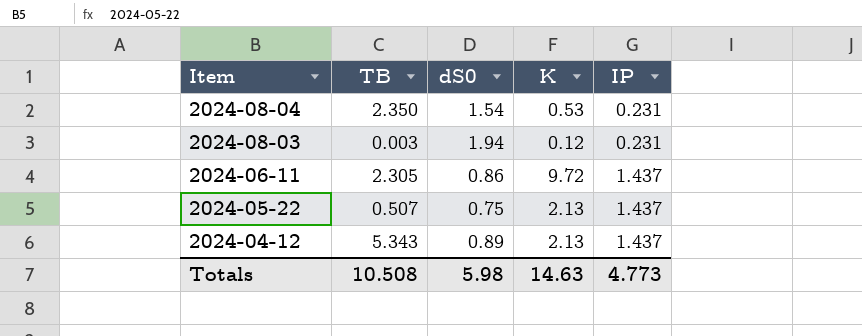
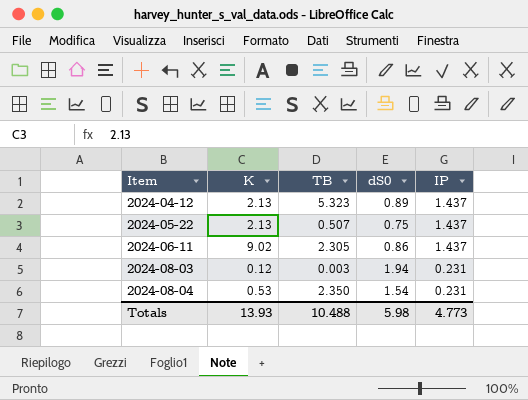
row order: Item descending -> Item ascending
column K | position: 4 -> 2
2024-04-12 | TB: 5.343 -> 5.323
2024-06-11 | K: 9.72 -> 9.02
Totals | K: 14.63 -> 13.93
Totals | TB: 10.508 -> 10.488

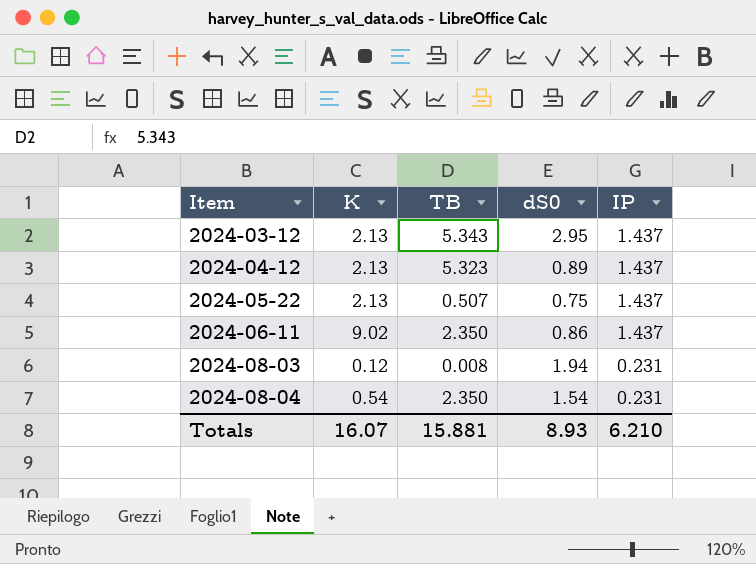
row 2024-03-12: none -> 2.13 | 5.343 | 2.95 | 1.437
2024-06-11 | TB: 2.305 -> 2.350
2024-08-03 | TB: 0.003 -> 0.008
2024-08-04 | K: 0.53 -> 0.54
Totals | K: 13.93 -> 16.07
Totals | TB: 10.488 -> 15.881
Totals | dS0: 5.98 -> 8.93
Totals | IP: 4.773 -> 6.210

